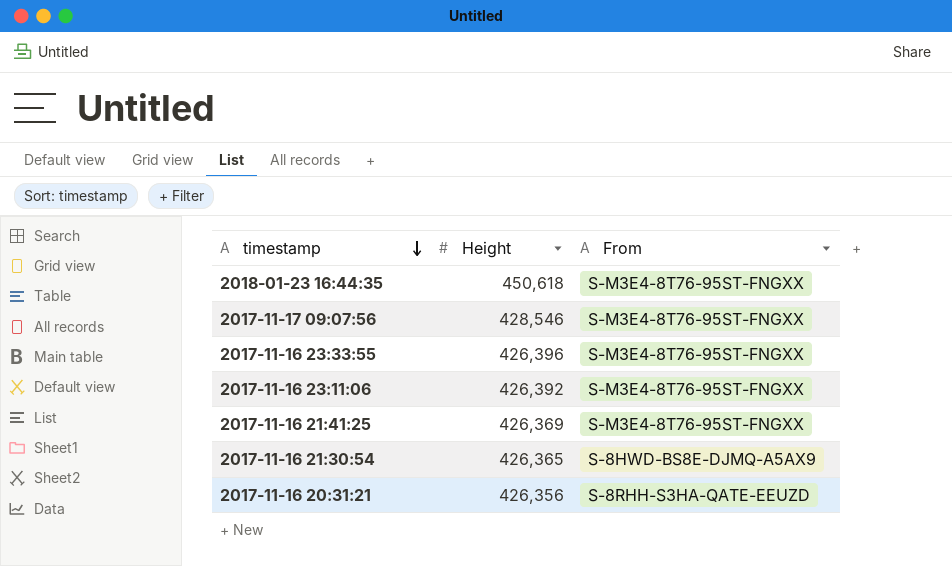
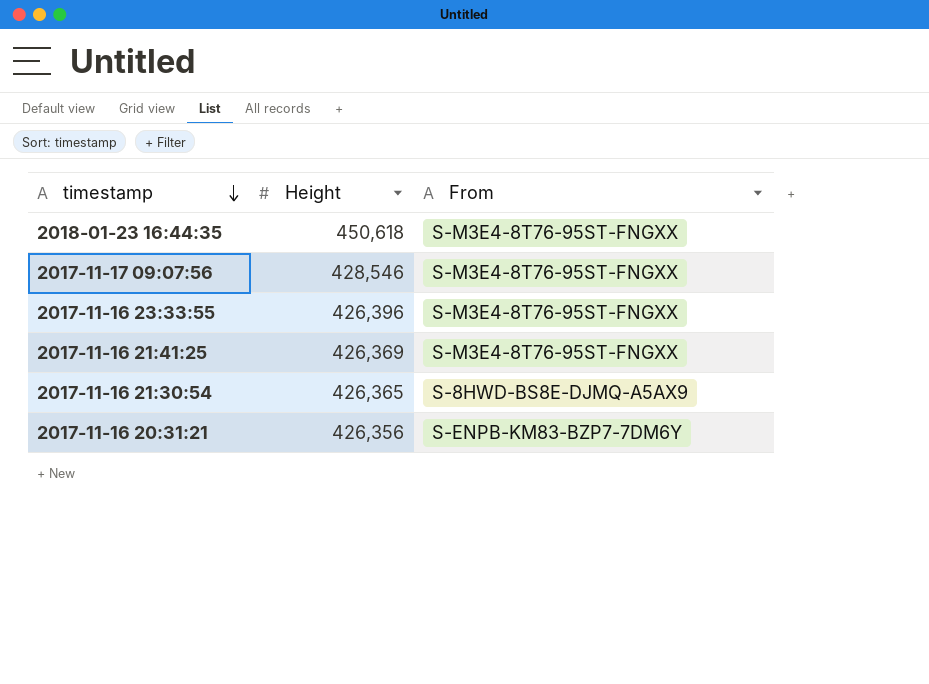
row 2017-11-16 23:11:06: 426,392 | S-M3E4-8T76-95ST-FNGXX -> none
2017-11-16 20:31:21 | From: S-8RHH-S3HA-QATE-EEUZD -> S-ENPB-KM83-BZP7-7DM6Y

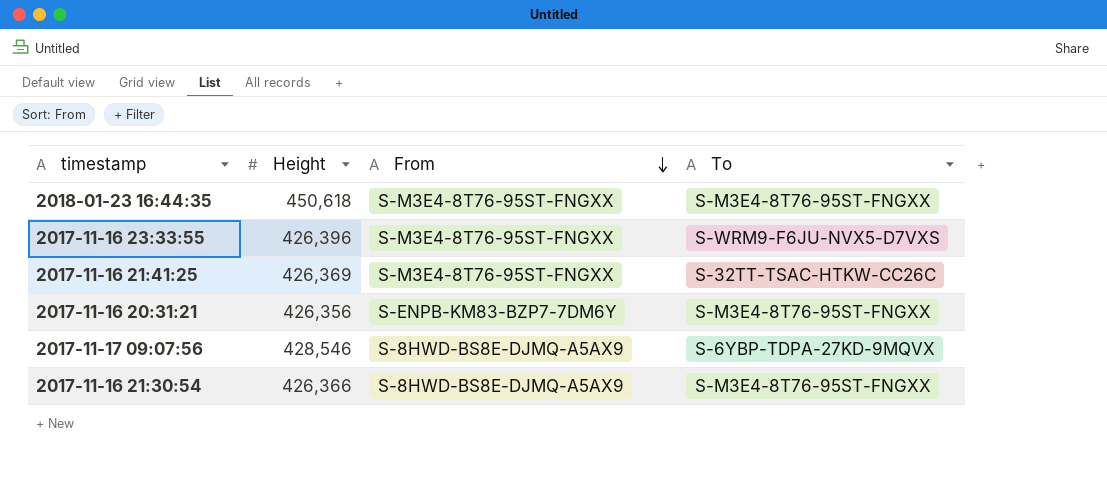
row order: timestamp descending -> From descending
column To | position: none -> 4
2017-11-17 09:07:56 | From: S-M3E4-8T76-95ST-FNGXX -> S-8HWD-BS8E-DJMQ-A5AX9
2017-11-16 21:30:54 | Height: 426,365 -> 426,366

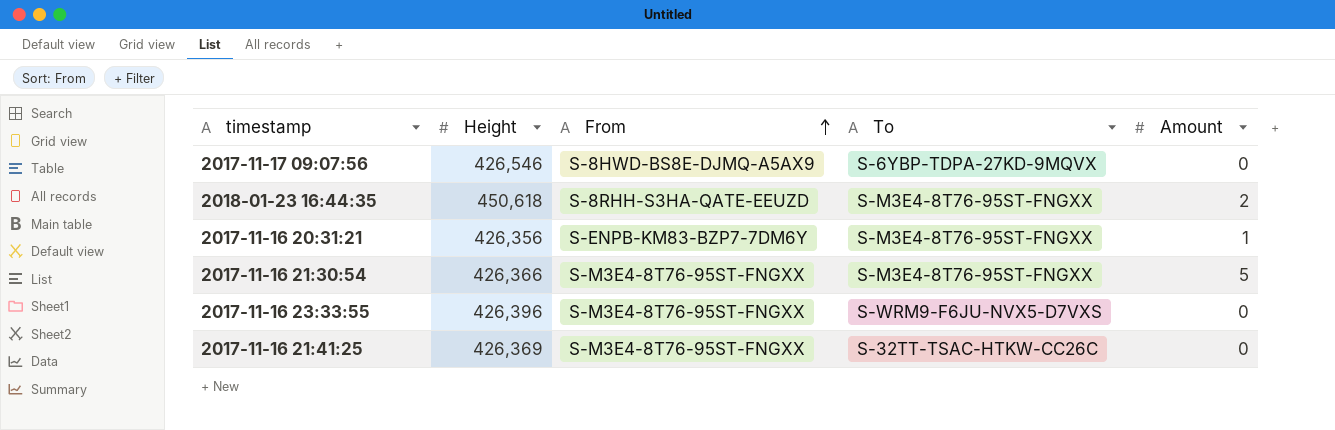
row order: From descending -> From ascending
column Amount | position: none -> 5
2017-11-17 09:07:56 | Height: 428,546 -> 426,546
2018-01-23 16:44:35 | From: S-M3E4-8T76-95ST-FNGXX -> S-8RHH-S3HA-QATE-EEUZD
2017-11-16 21:30:54 | From: S-8HWD-BS8E-DJMQ-A5AX9 -> S-M3E4-8T76-95ST-FNGXX

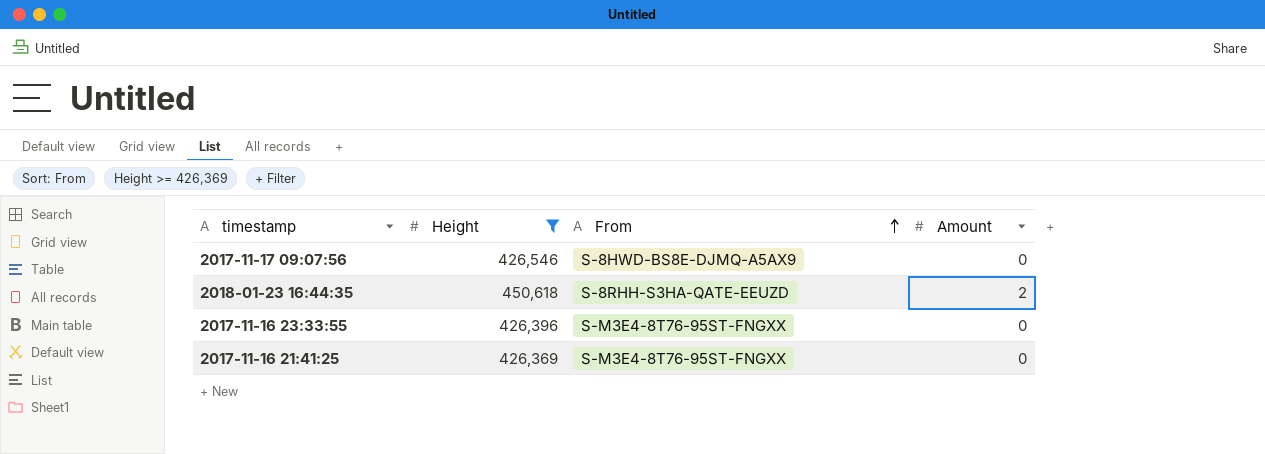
filter: none -> Height >= 426,369
column To | position: 4 -> none

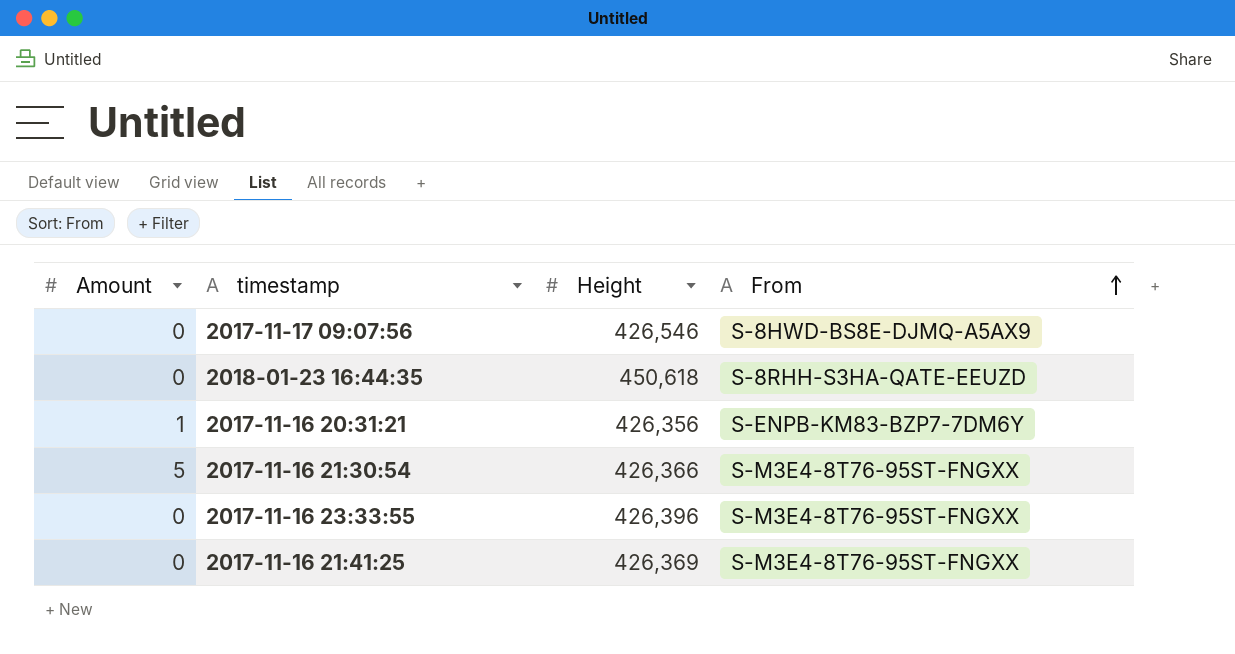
filter: Height >= 426,369 -> none
column Amount | position: 4 -> 1
2018-01-23 16:44:35 | Amount: 2 -> 0

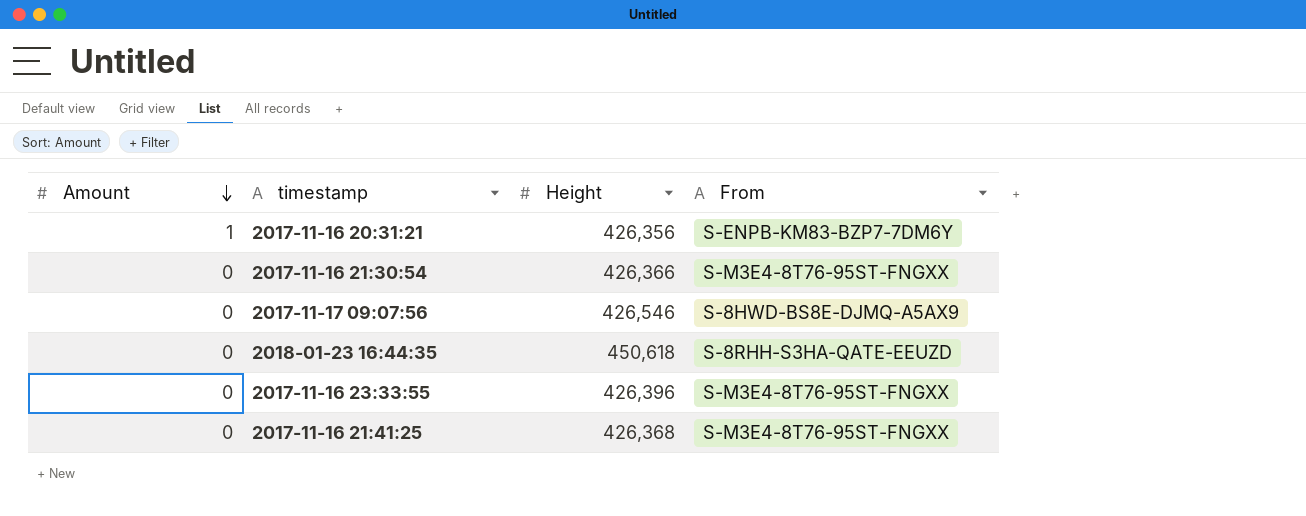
row order: From ascending -> Amount descending
2017-11-16 21:30:54 | Amount: 5 -> 0
2017-11-16 21:41:25 | Height: 426,369 -> 426,368

